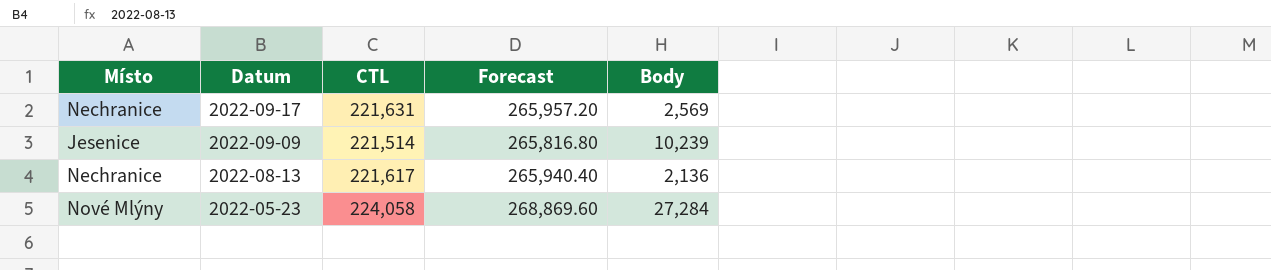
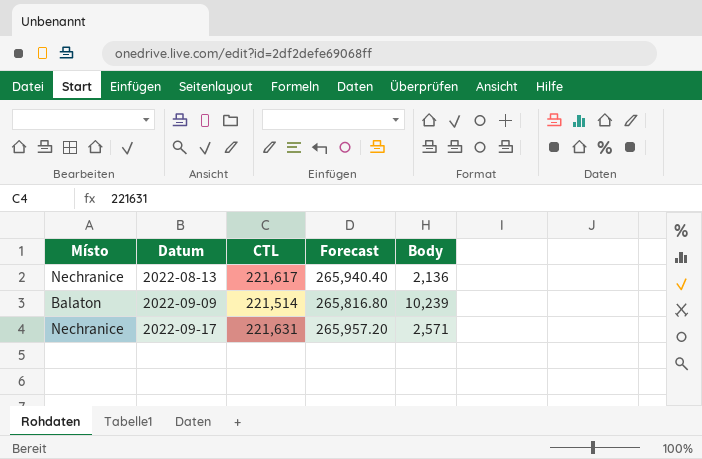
row order: Datum descending -> Datum ascending
row 2022-05-23: Nové Mlýny | 224,058 | 268,869.60 | 27,284 -> none
2022-09-09 | Místo: Jesenice -> Balaton
2022-09-17 | Body: 2,569 -> 2,571

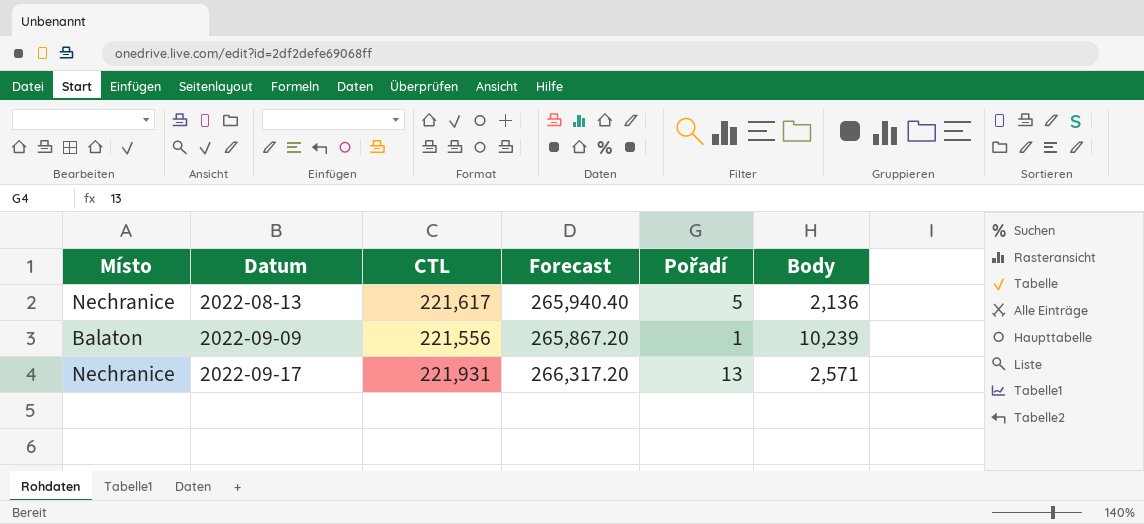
column Pořadí | position: none -> 5
2022-09-09 | CTL: 221,514 -> 221,556
2022-09-09 | Forecast: 265,816.80 -> 265,867.20
2022-09-17 | CTL: 221,631 -> 221,931
2022-09-17 | Forecast: 265,957.20 -> 266,317.20

